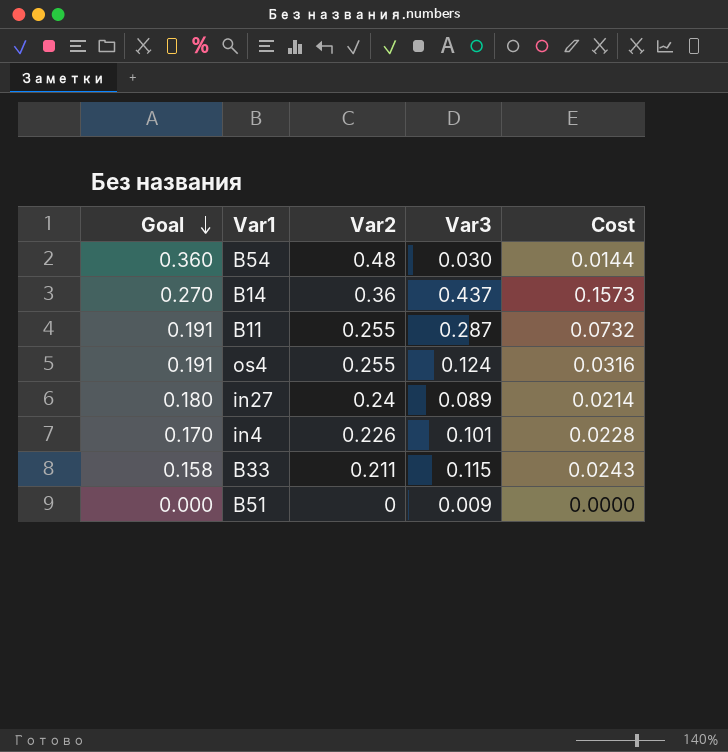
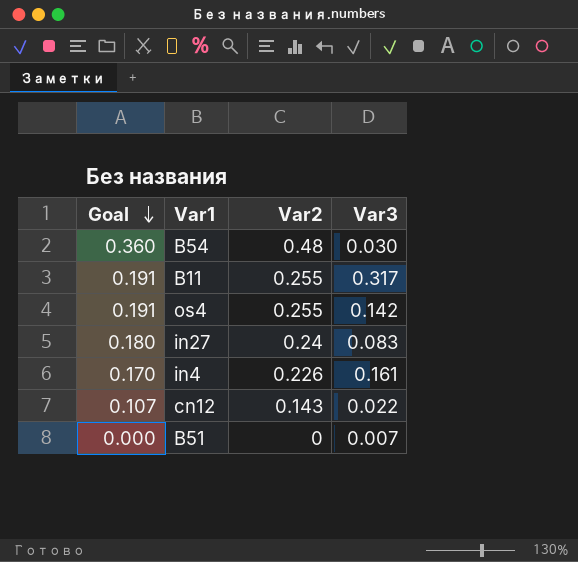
column Cost | formula: [Var2] * [Var3] -> none
row B14: 0.270 | 0.36 | 0.437 | 0.1573 -> none
row B33: 0.158 | 0.211 | 0.115 | 0.0243 -> none
B11 | Var3: 0.287 -> 0.317
os4 | Var3: 0.124 -> 0.142
in27 | Var3: 0.089 -> 0.083
in4 | Var3: 0.101 -> 0.161
row cn12: none -> 0.107 | 0.143 | 0.022
B51 | Var3: 0.009 -> 0.007

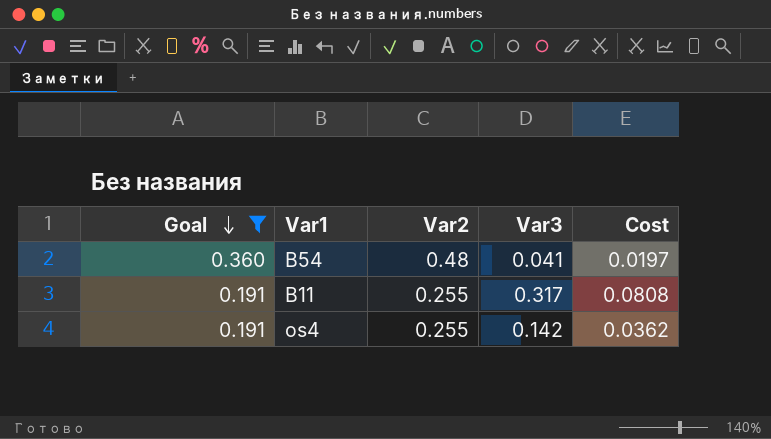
filter: none -> Goal >= 0.191
column Cost | formula: none -> [Var2] * [Var3]
B54 | Var3: 0.030 -> 0.041

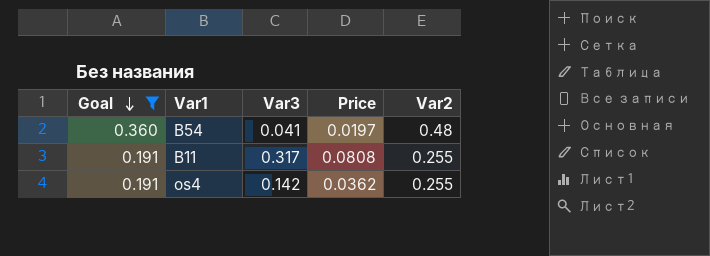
column name: Cost -> Price
column Var2 | position: 3 -> 5

